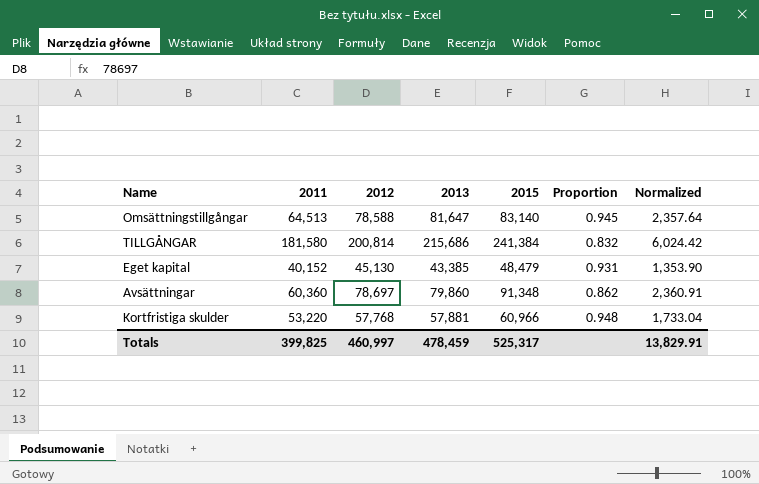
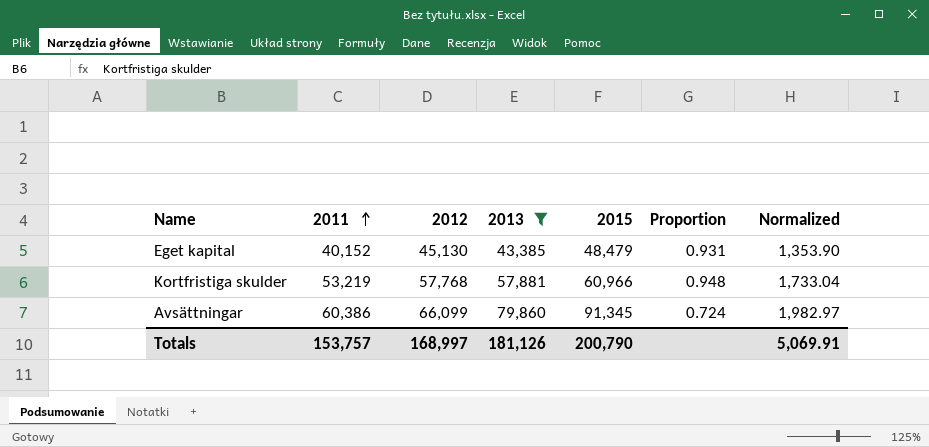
filter: none -> 2013 <= 79,860
row order: none -> 2011 ascending
Kortfristiga skulder | 2011: 53,220 -> 53,219
Avsättningar | 2011: 60,360 -> 60,386
Avsättningar | 2012: 78,697 -> 66,099
Avsättningar | 2015: 91,348 -> 91,345
Avsättningar | Proportion: 0.862 -> 0.724
Avsättningar | Normalized: 2,360.91 -> 1,982.97
Totals | 2011: 399,825 -> 153,757
Totals | 2012: 460,997 -> 168,997
Totals | 2013: 478,459 -> 181,126
Totals | 2015: 525,317 -> 200,790
Totals | Normalized: 13,829.91 -> 5,069.91

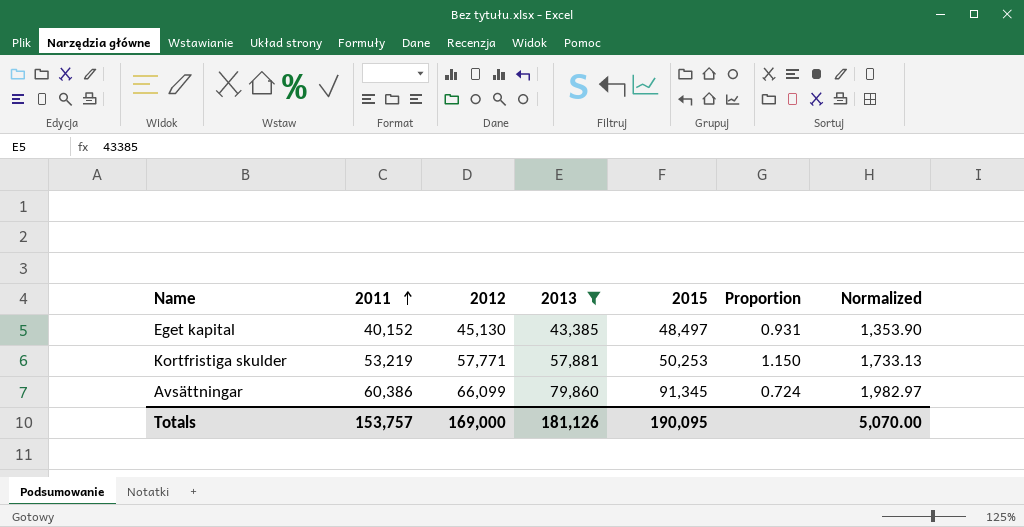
Eget kapital | 2015: 48,479 -> 48,497
Kortfristiga skulder | 2012: 57,768 -> 57,771
Kortfristiga skulder | 2015: 60,966 -> 50,253
Kortfristiga skulder | Proportion: 0.948 -> 1.150
Kortfristiga skulder | Normalized: 1,733.04 -> 1,733.13
Totals | 2012: 168,997 -> 169,000
Totals | 2015: 200,790 -> 190,095
Totals | Normalized: 5,069.91 -> 5,070.00

